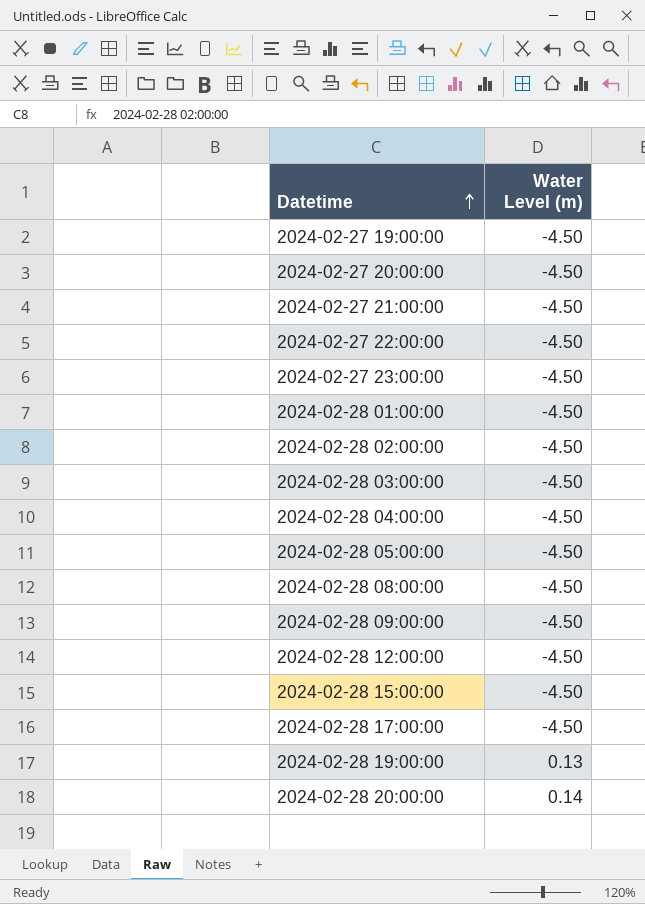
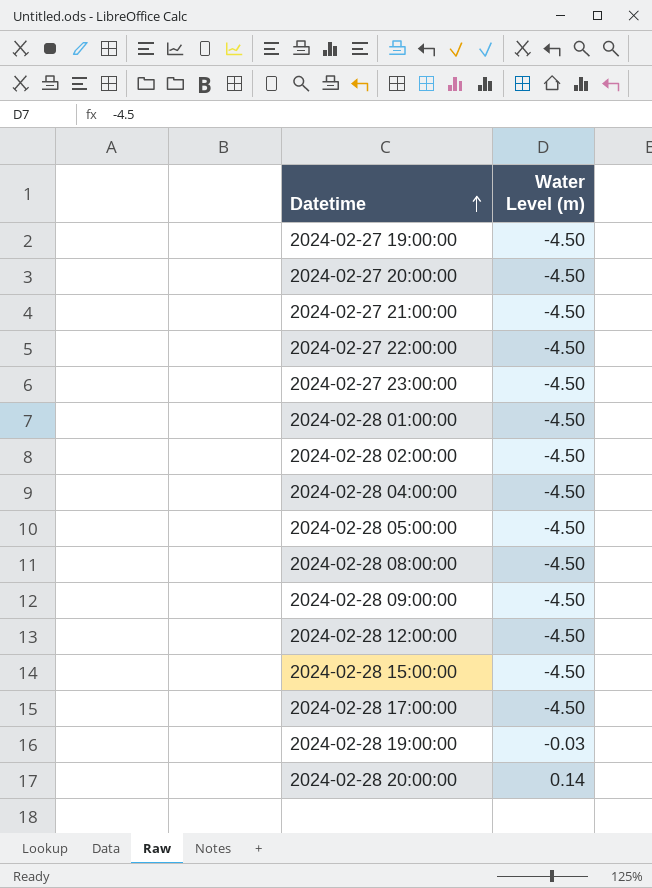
row 2024-02-28 03:00:00: -4.50 -> none
2024-02-28 19:00:00 | Water Level (m): 0.13 -> -0.03

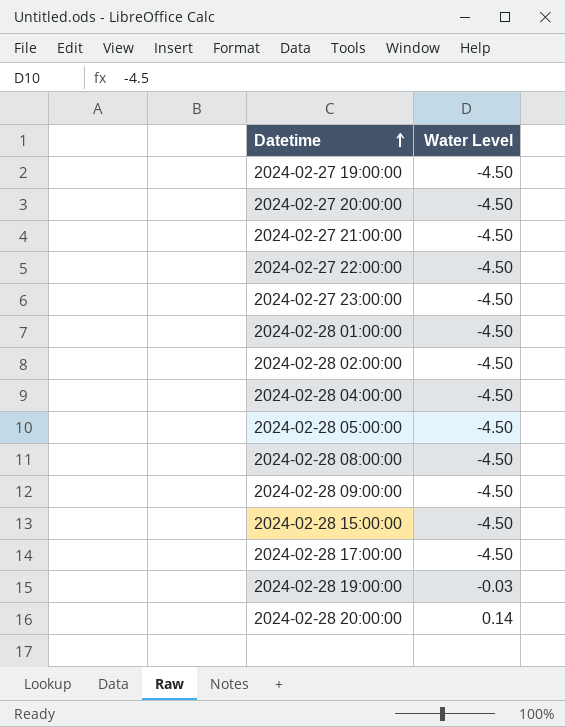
column name: Water Level (m) -> Water Level
row 2024-02-28 12:00:00: -4.50 -> none

